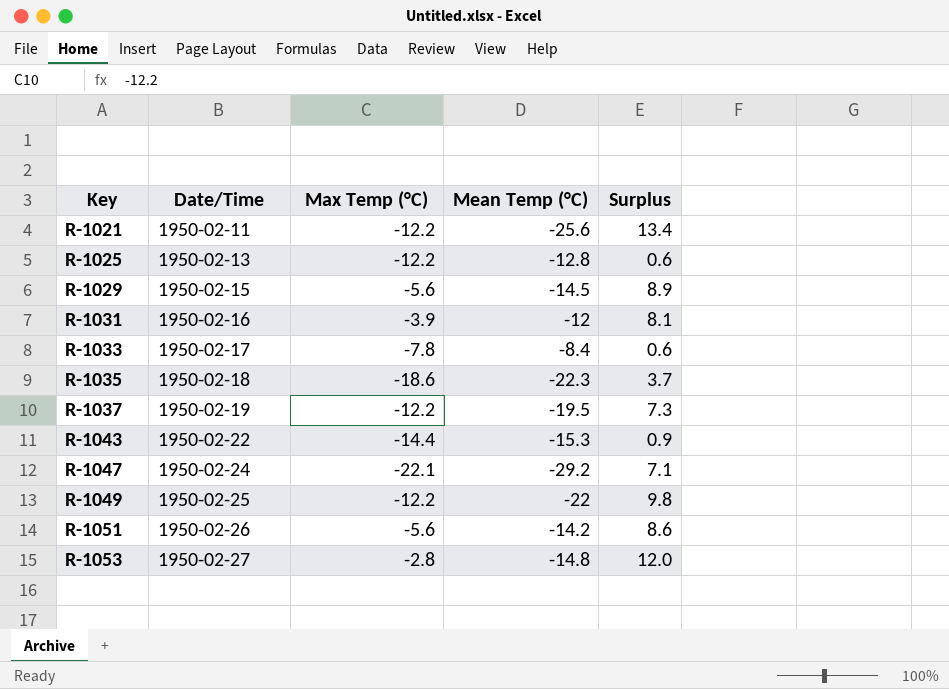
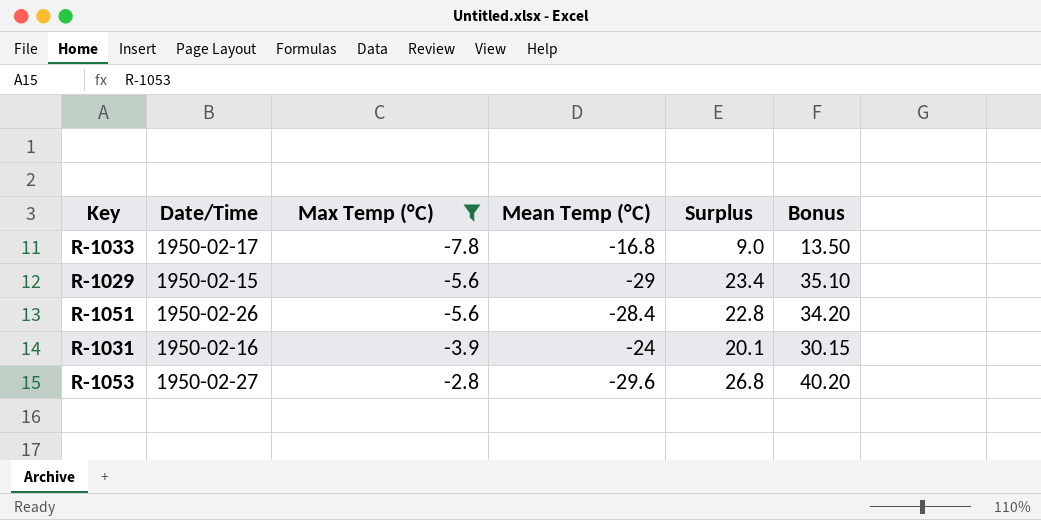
filter: none -> Max Temp (°C) >= -7.8
row order: Key ascending -> Max Temp (°C) ascending
column Bonus | formula: none -> [Surplus] * 1.5
R-1033 | Mean Temp (°C): -8.4 -> -16.8
R-1033 | Surplus: 0.6 -> 9.0
R-1029 | Mean Temp (°C): -14.5 -> -29
R-1029 | Surplus: 8.9 -> 23.4
R-1051 | Mean Temp (°C): -14.2 -> -28.4
R-1051 | Surplus: 8.6 -> 22.8
R-1031 | Mean Temp (°C): -12 -> -24
R-1031 | Surplus: 8.1 -> 20.1
R-1053 | Mean Temp (°C): -14.8 -> -29.6
R-1053 | Surplus: 12.0 -> 26.8

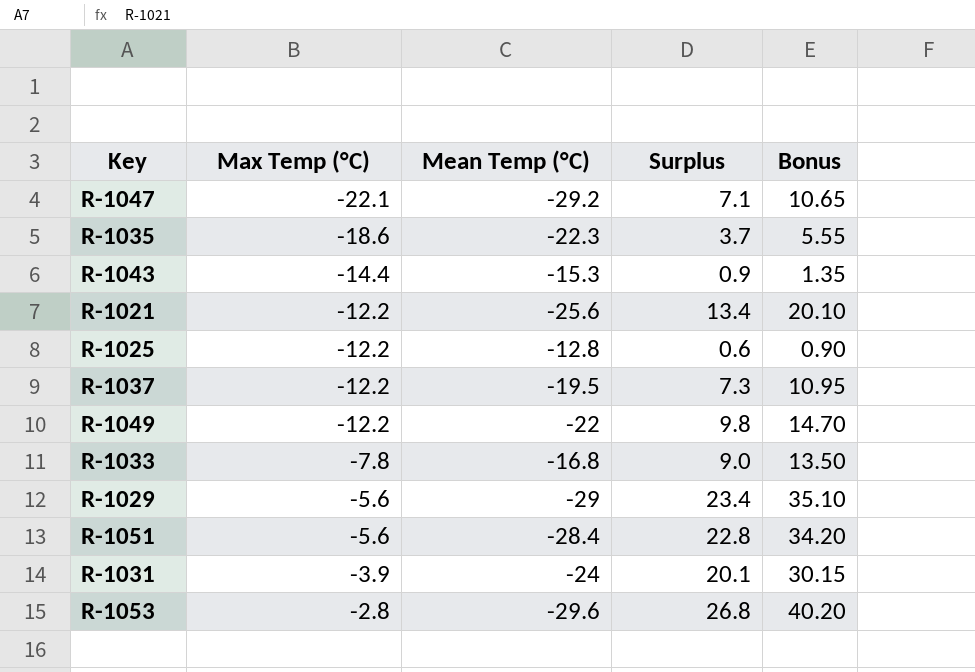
filter: Max Temp (°C) >= -7.8 -> none
column Date/Time | position: 2 -> none

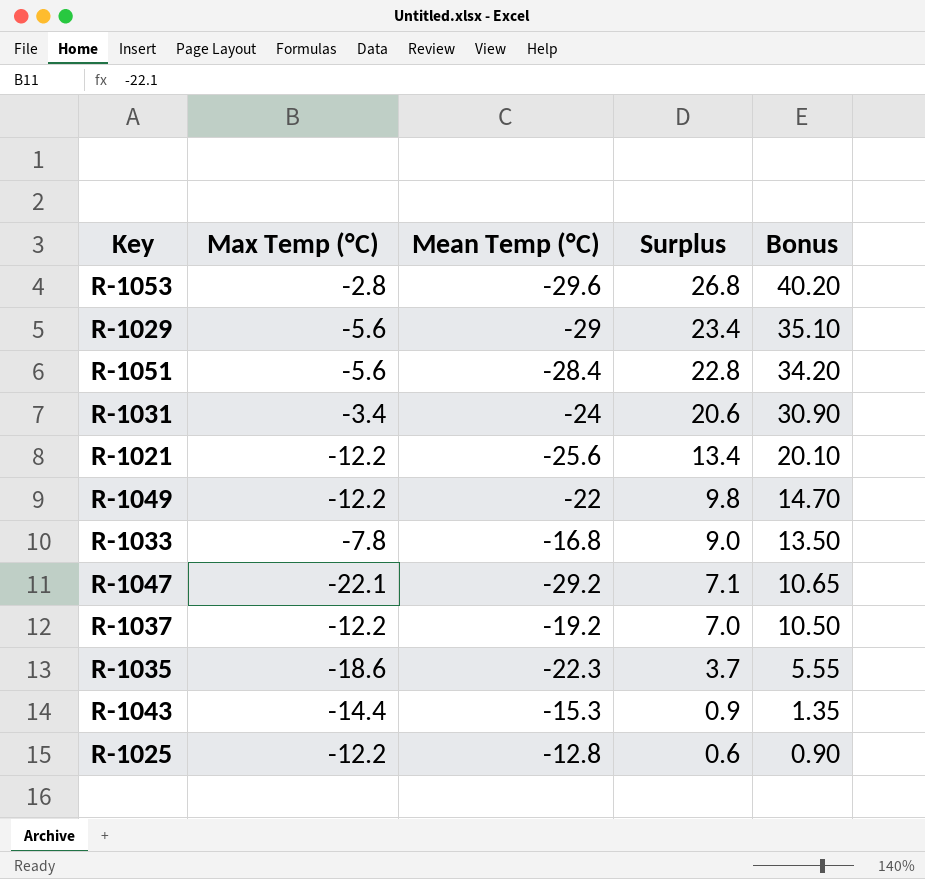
row order: Max Temp (°C) ascending -> Surplus descending
R-1031 | Max Temp (°C): -3.9 -> -3.4
R-1031 | Surplus: 20.1 -> 20.6
R-1031 | Bonus: 30.15 -> 30.90
R-1037 | Mean Temp (°C): -19.5 -> -19.2
R-1037 | Surplus: 7.3 -> 7.0
R-1037 | Bonus: 10.95 -> 10.50

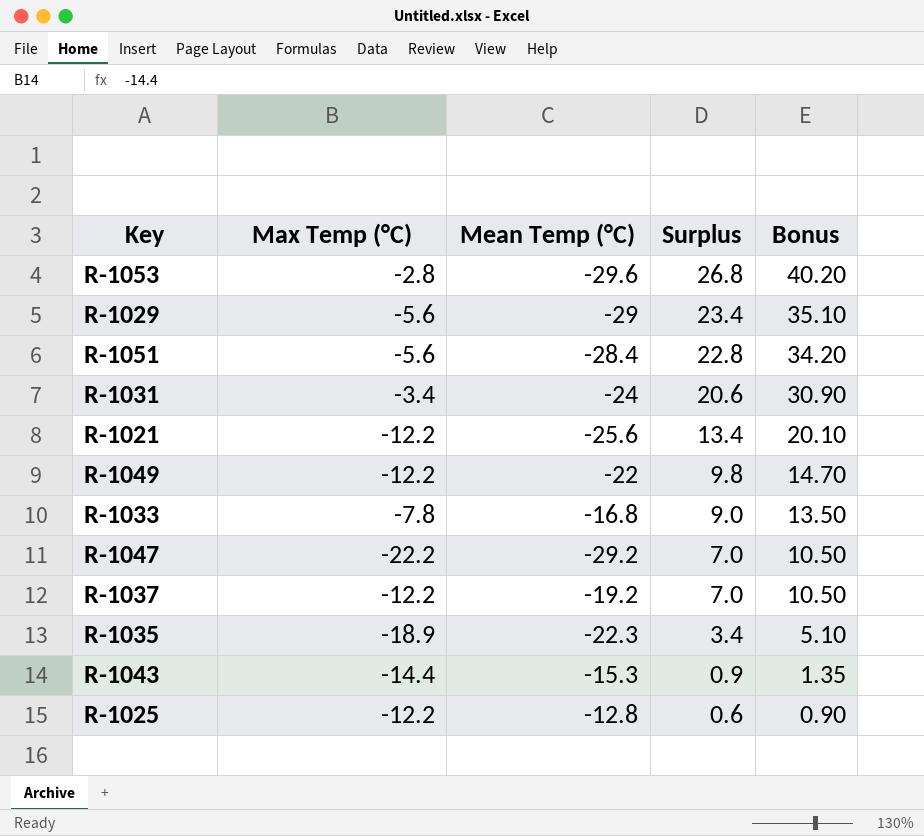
R-1047 | Max Temp (°C): -22.1 -> -22.2
R-1047 | Surplus: 7.1 -> 7.0
R-1047 | Bonus: 10.65 -> 10.50
R-1035 | Max Temp (°C): -18.6 -> -18.9
R-1035 | Surplus: 3.7 -> 3.4
R-1035 | Bonus: 5.55 -> 5.10

